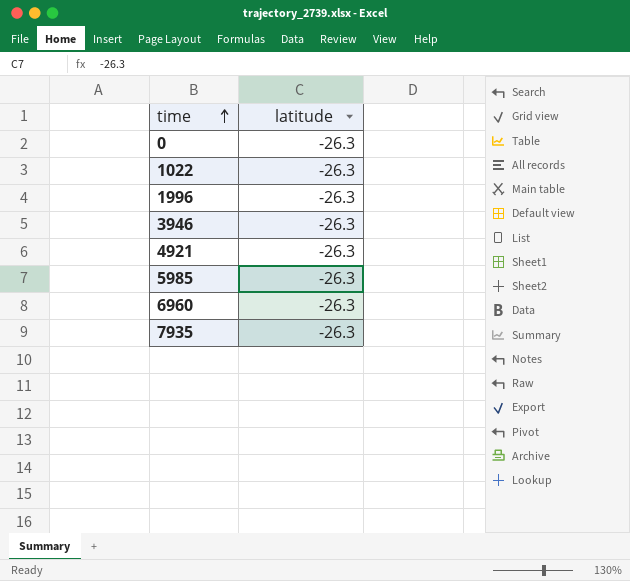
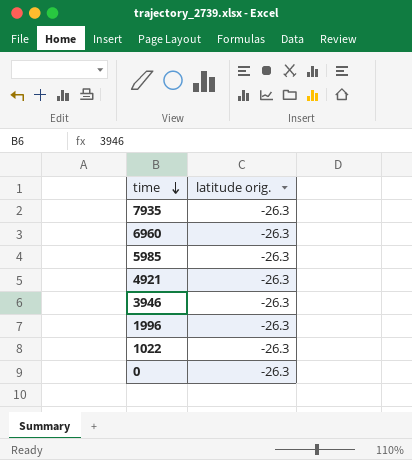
row order: time ascending -> time descending
column name: latitude -> latitude orig.

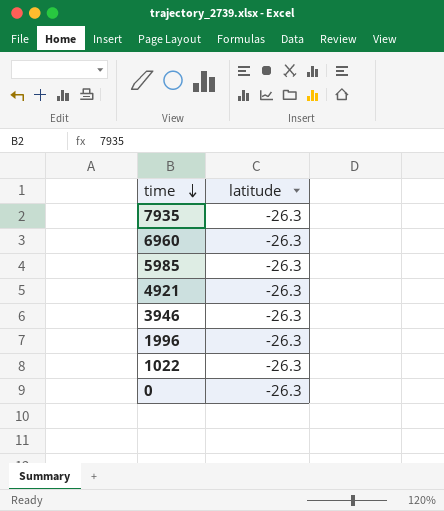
column name: latitude orig. -> latitude

